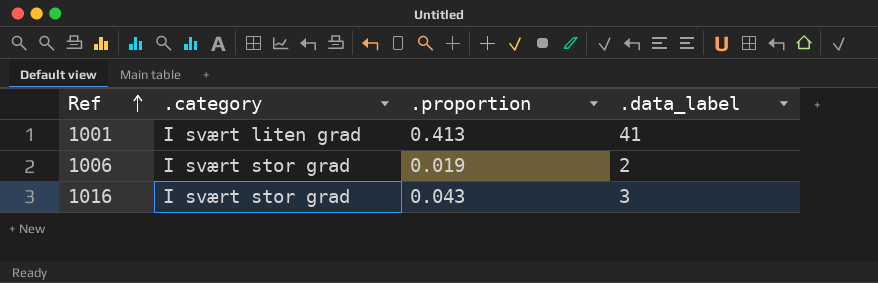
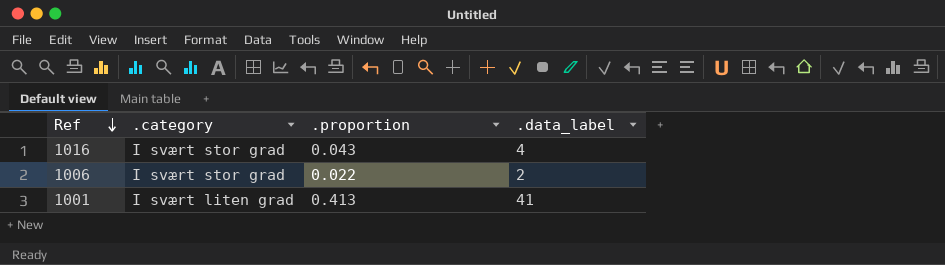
row order: Ref ascending -> Ref descending
1016 | .data_label: 3 -> 4
1006 | .proportion: 0.019 -> 0.022

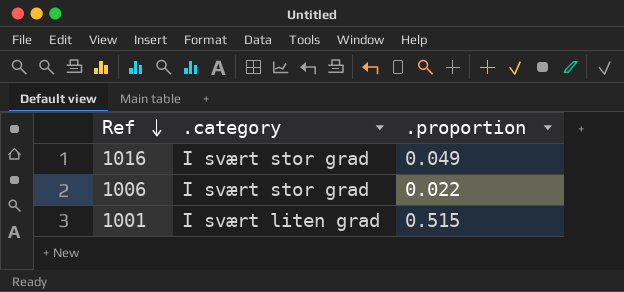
column .data_label | position: 4 -> none
1016 | .proportion: 0.043 -> 0.049
1001 | .proportion: 0.413 -> 0.515

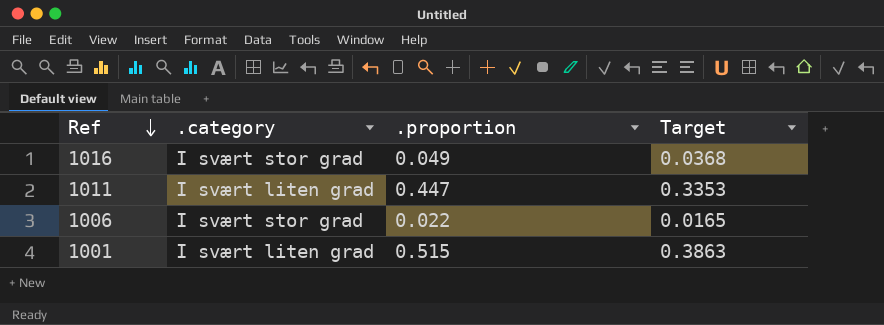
column Target | formula: none -> [.proportion] * 0.75
row 1011: none -> I svært liten grad | 0.447 | 0.3353

